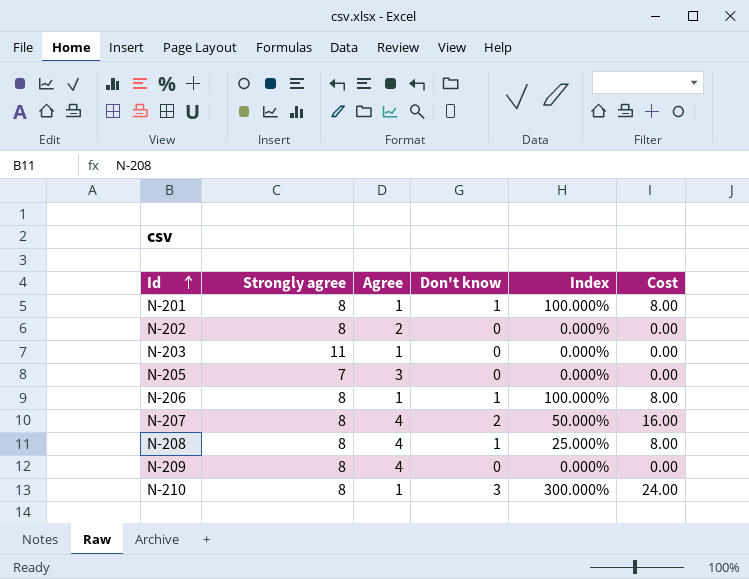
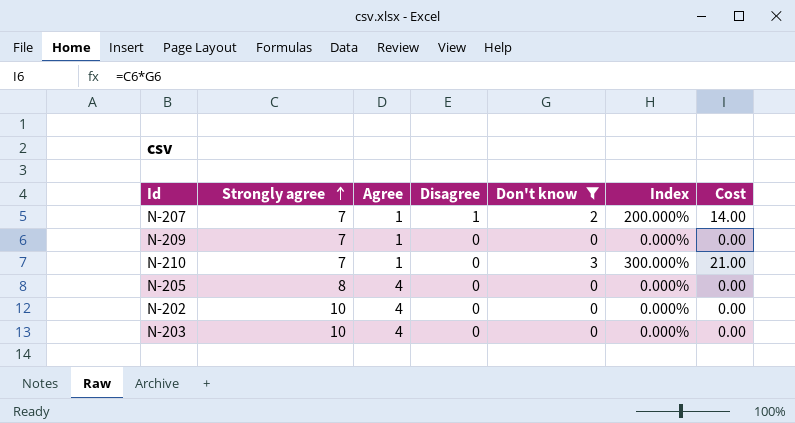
filter: none -> Don't know != 1
row order: Id ascending -> Strongly agree ascending
column Disagree | position: none -> 4
N-207 | Strongly agree: 8 -> 7
N-207 | Agree: 4 -> 1
N-207 | Index: 50.000% -> 200.000%
N-207 | Cost: 16.00 -> 14.00
N-209 | Strongly agree: 8 -> 7
N-209 | Agree: 4 -> 1
N-210 | Strongly agree: 8 -> 7
N-210 | Cost: 24.00 -> 21.00
N-205 | Strongly agree: 7 -> 8
N-205 | Agree: 3 -> 4
N-202 | Strongly agree: 8 -> 10
N-202 | Agree: 2 -> 4
N-203 | Strongly agree: 11 -> 10
N-203 | Agree: 1 -> 4

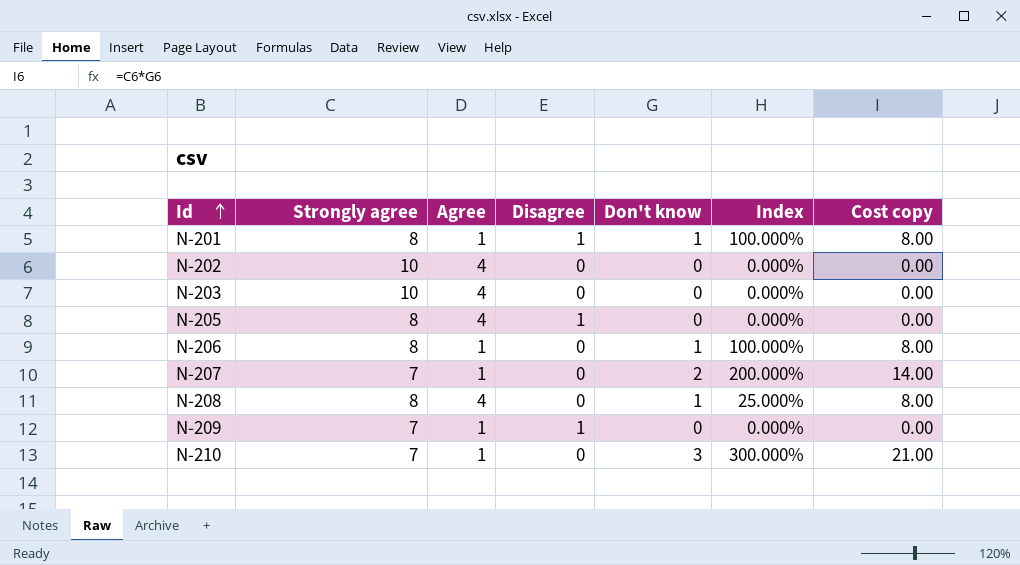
filter: Don't know != 1 -> none
row order: Strongly agree ascending -> Id ascending
column name: Cost -> Cost copy
N-205 | Disagree: 0 -> 1
N-207 | Disagree: 1 -> 0
N-209 | Disagree: 0 -> 1

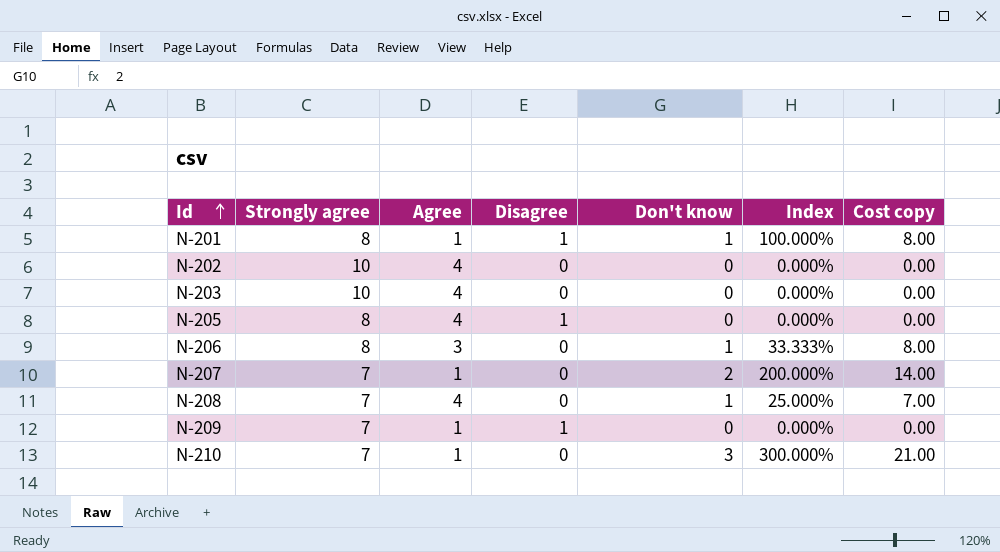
N-206 | Agree: 1 -> 3
N-206 | Index: 100.000% -> 33.333%
N-208 | Strongly agree: 8 -> 7
N-208 | Cost copy: 8.00 -> 7.00

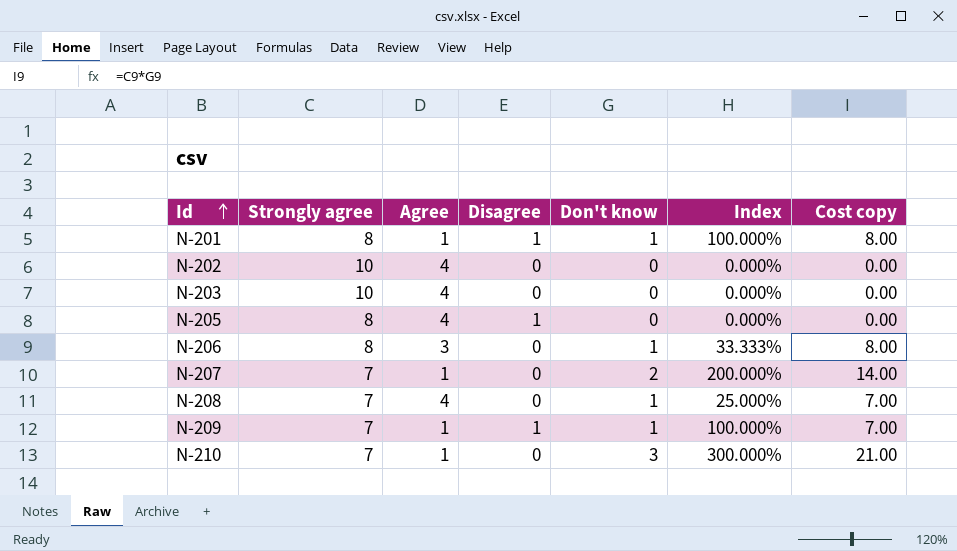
N-209 | Don't know: 0 -> 1
N-209 | Index: 0.000% -> 100.000%
N-209 | Cost copy: 0.00 -> 7.00

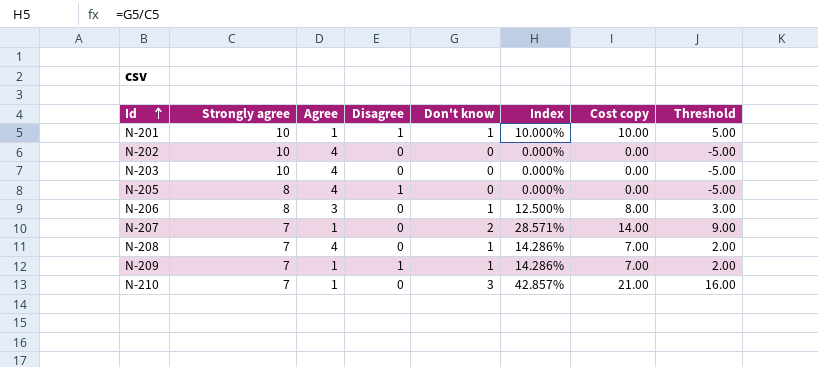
column Index | formula: [Don't know] / [Agree] -> [Don't know] / [Strongly agree]
column Threshold | formula: none -> [Cost copy] - 5
N-201 | Strongly agree: 8 -> 10
N-201 | Cost copy: 8.00 -> 10.00

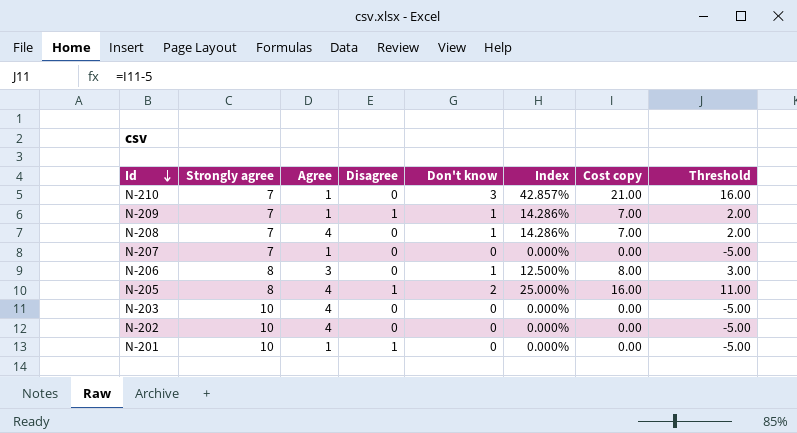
row order: Id ascending -> Id descending
N-207 | Don't know: 2 -> 0
N-207 | Index: 28.571% -> 0.000%
N-207 | Cost copy: 14.00 -> 0.00
N-207 | Threshold: 9.00 -> -5.00
N-205 | Don't know: 0 -> 2
N-205 | Index: 0.000% -> 25.000%
N-205 | Cost copy: 0.00 -> 16.00
N-205 | Threshold: -5.00 -> 11.00
N-201 | Don't know: 1 -> 0
N-201 | Index: 10.000% -> 0.000%
N-201 | Cost copy: 10.00 -> 0.00
N-201 | Threshold: 5.00 -> -5.00

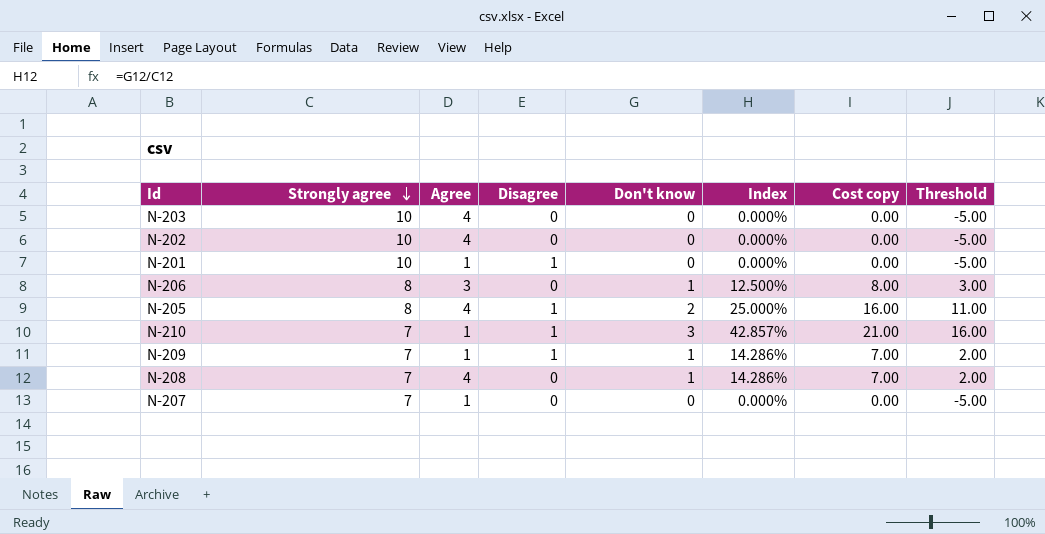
row order: Id descending -> Strongly agree descending
N-210 | Disagree: 0 -> 1

